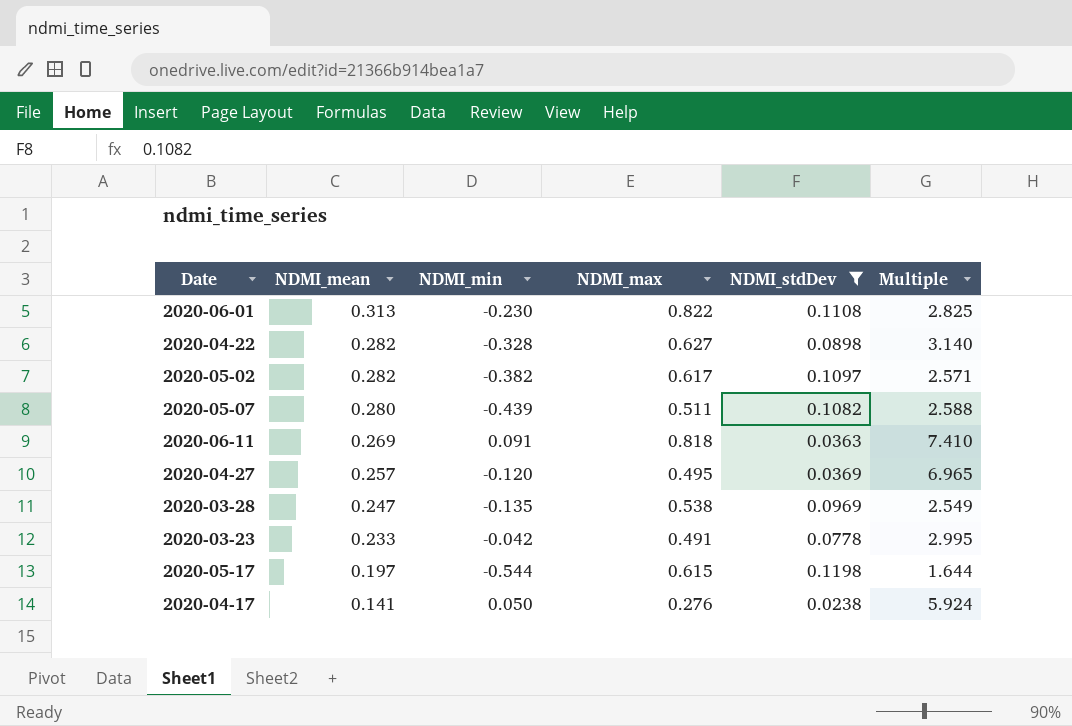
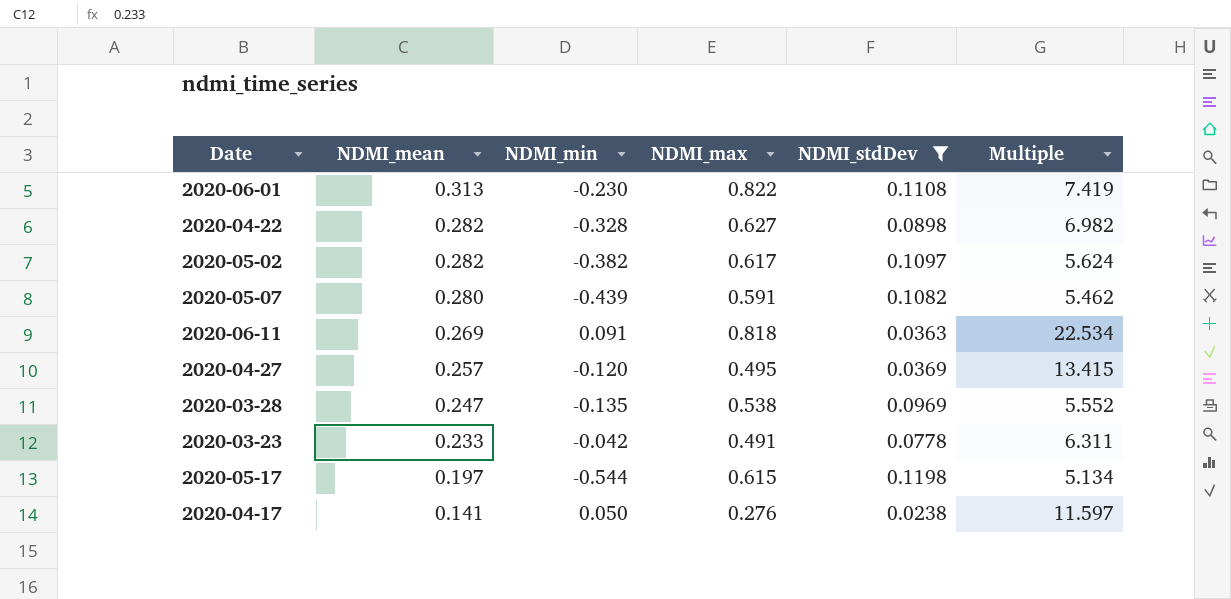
column Multiple | formula: [NDMI_mean] / [NDMI_stdDev] -> [NDMI_max] / [NDMI_stdDev]
2020-05-07 | NDMI_max: 0.511 -> 0.591

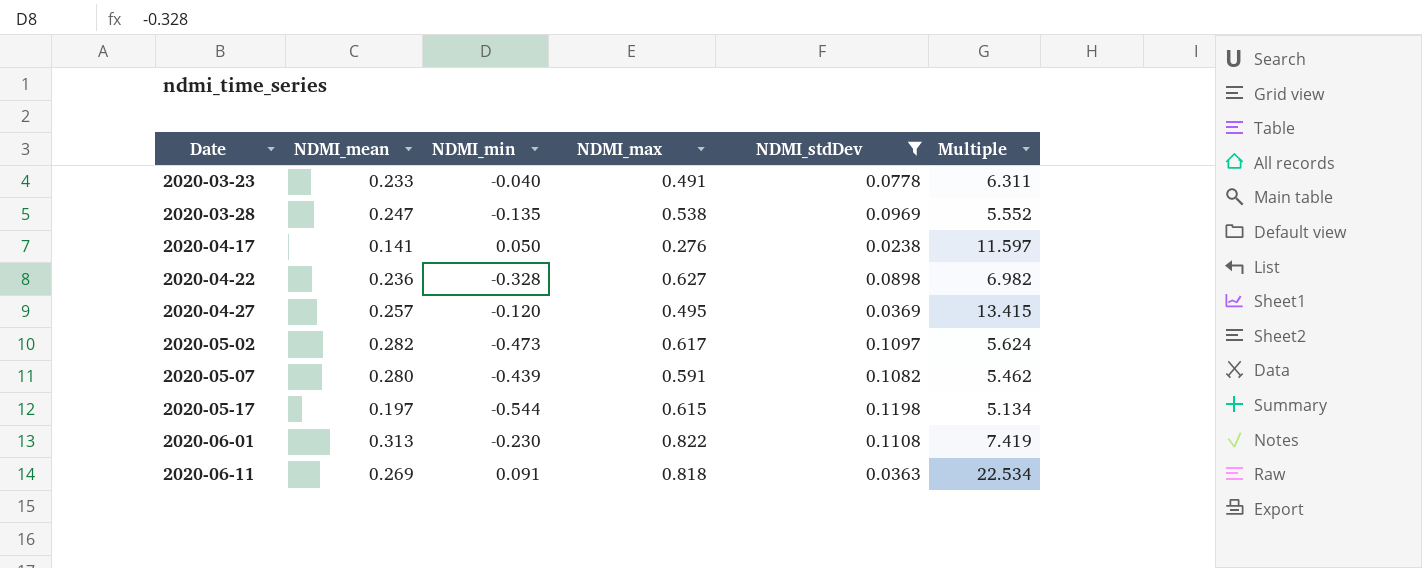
row order: NDMI_mean descending -> Date ascending
2020-03-23 | NDMI_min: -0.042 -> -0.040
2020-04-22 | NDMI_mean: 0.282 -> 0.236
2020-05-02 | NDMI_min: -0.382 -> -0.473

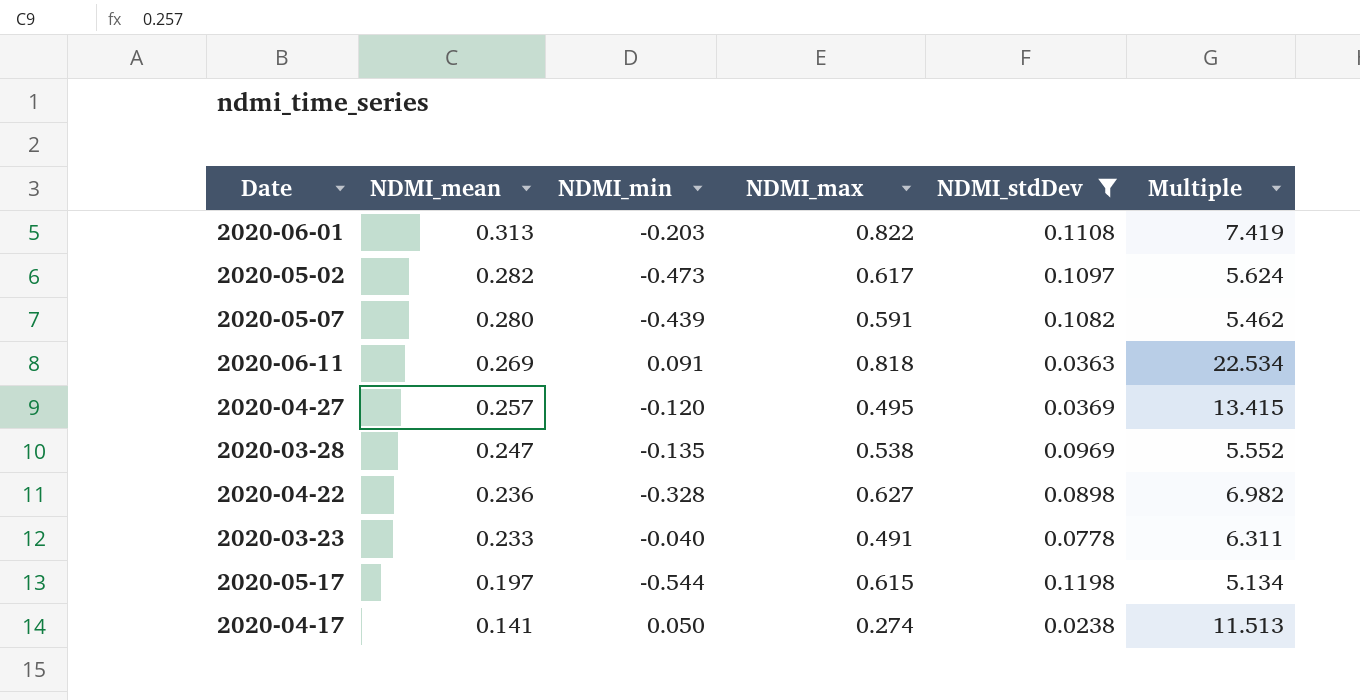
row order: Date ascending -> NDMI_mean descending
2020-06-01 | NDMI_min: -0.230 -> -0.203
2020-04-17 | NDMI_max: 0.276 -> 0.274
2020-04-17 | Multiple: 11.597 -> 11.513

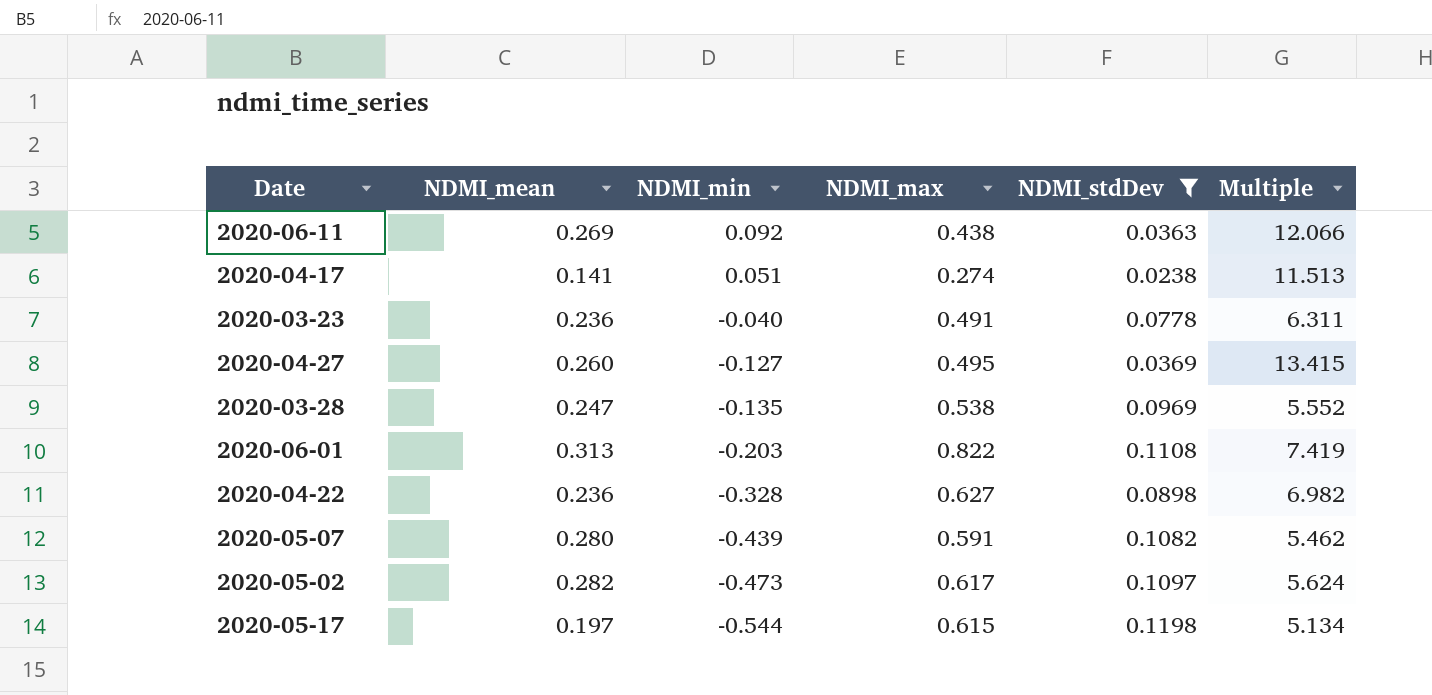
row order: NDMI_mean descending -> NDMI_min descending
2020-06-11 | NDMI_min: 0.091 -> 0.092
2020-06-11 | NDMI_max: 0.818 -> 0.438
2020-06-11 | Multiple: 22.534 -> 12.066
2020-04-17 | NDMI_min: 0.050 -> 0.051
2020-03-23 | NDMI_mean: 0.233 -> 0.236
2020-04-27 | NDMI_mean: 0.257 -> 0.260
2020-04-27 | NDMI_min: -0.120 -> -0.127

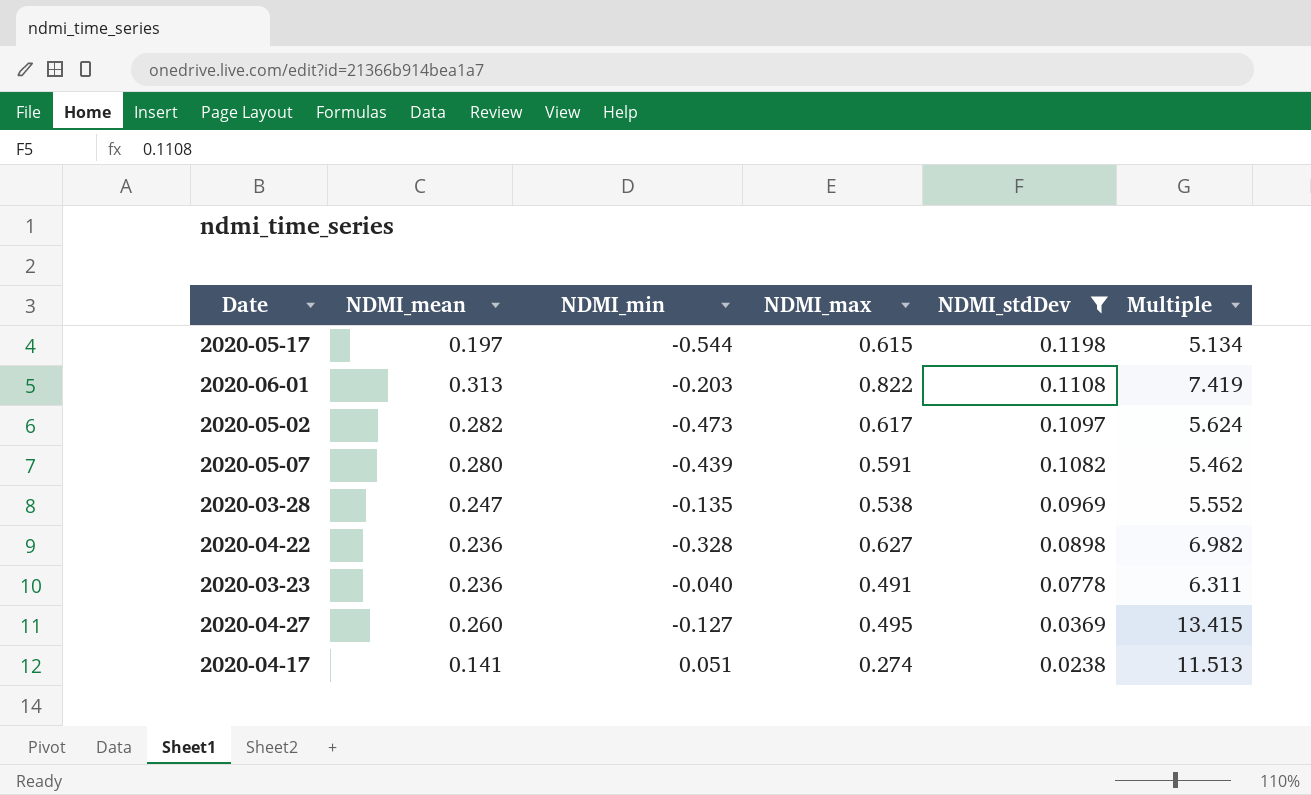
row order: NDMI_min descending -> NDMI_stdDev descending
row 2020-06-11: 0.269 | 0.092 | 0.438 | 0.0363 | 12.066 -> none

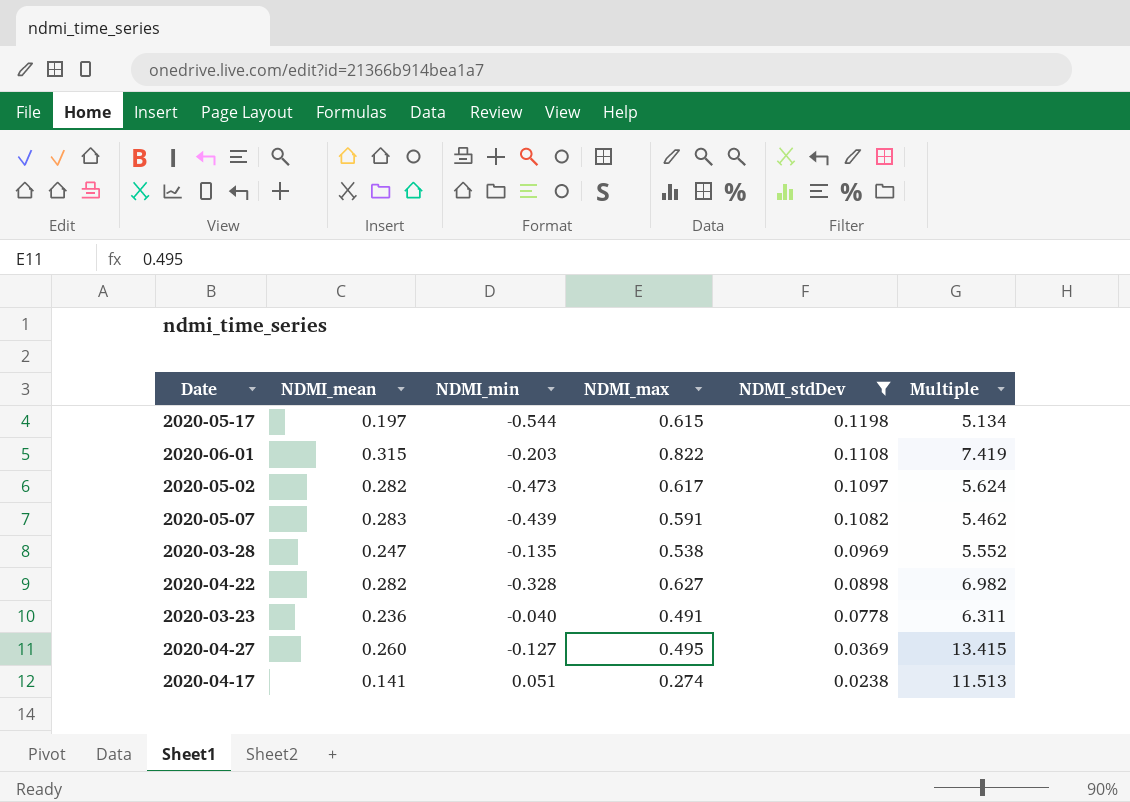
2020-06-01 | NDMI_mean: 0.313 -> 0.315
2020-05-07 | NDMI_mean: 0.280 -> 0.283
2020-04-22 | NDMI_mean: 0.236 -> 0.282

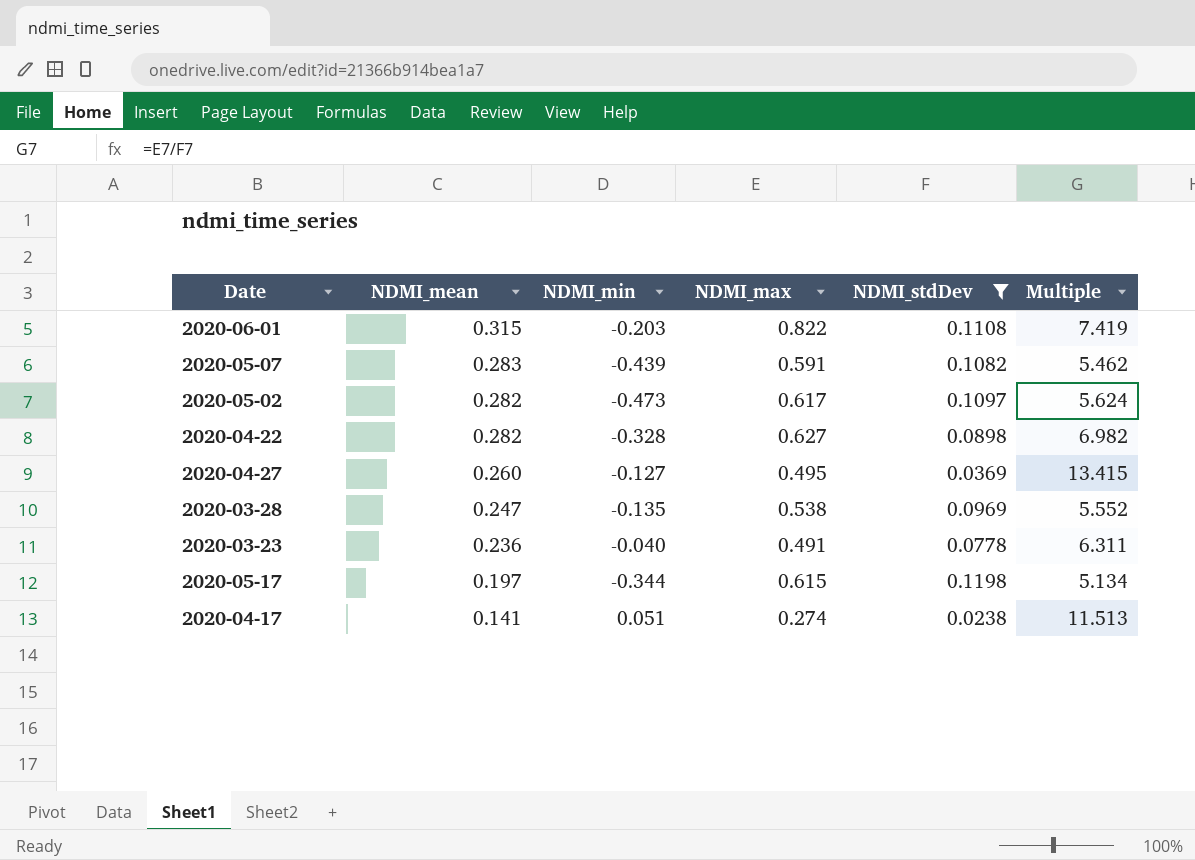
row order: NDMI_stdDev descending -> NDMI_mean descending
2020-05-17 | NDMI_min: -0.544 -> -0.344

